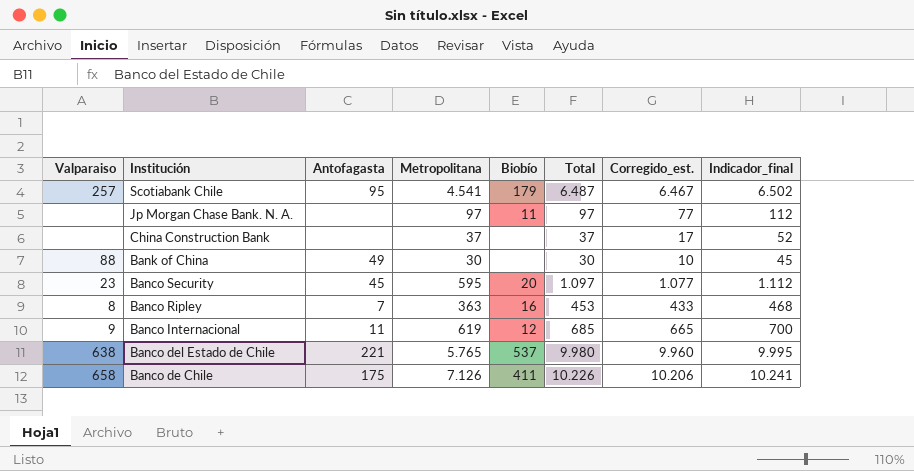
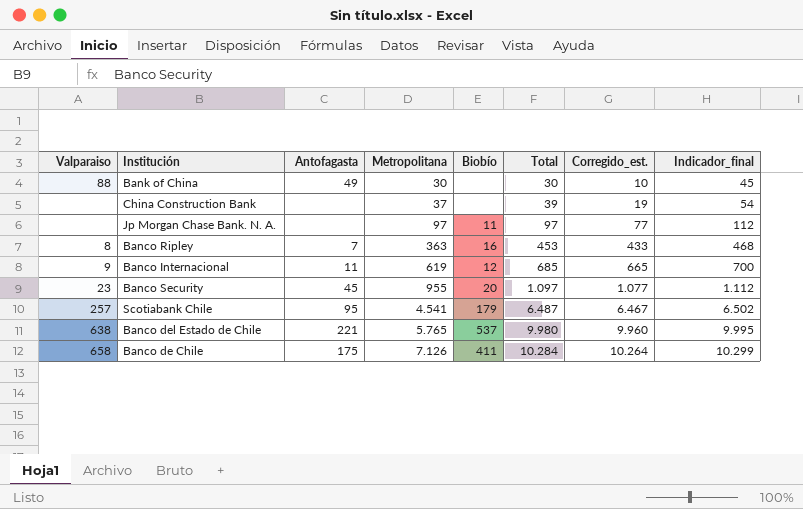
row order: Institución descending -> Metropolitana ascending
China Construction Bank | Total: 37 -> 39
China Construction Bank | Corregido_est.: 17 -> 19
China Construction Bank | Indicador_final: 52 -> 54
Banco Security | Metropolitana: 595 -> 955
Banco de Chile | Total: 10.226 -> 10.284
Banco de Chile | Corregido_est.: 10.206 -> 10.264
Banco de Chile | Indicador_final: 10.241 -> 10.299

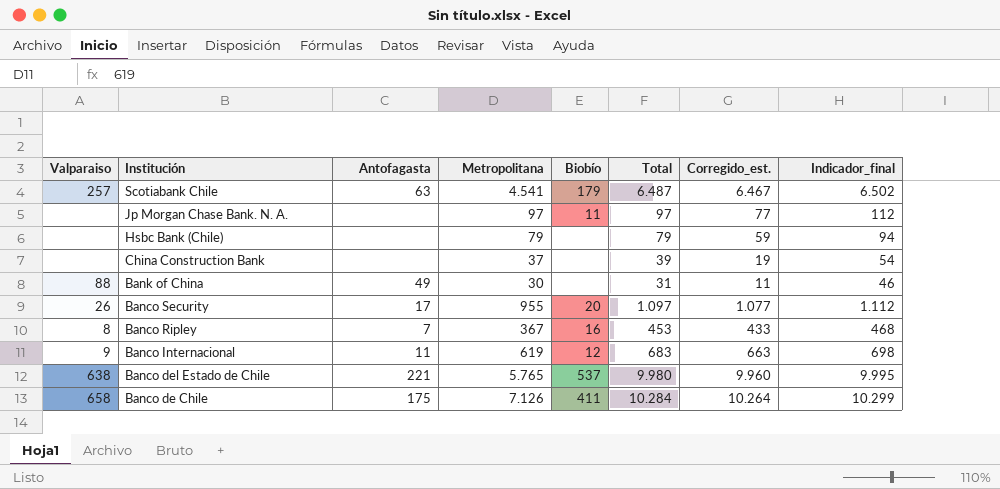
row order: Metropolitana ascending -> Institución descending
Scotiabank Chile | Antofagasta: 95 -> 63
row Hsbc Bank (Chile): none -> none | none | 79 | none | 79 | 59 | 94
Bank of China | Total: 30 -> 31
Bank of China | Corregido_est.: 10 -> 11
Bank of China | Indicador_final: 45 -> 46
Banco Security | Valparaiso: 23 -> 26
Banco Security | Antofagasta: 45 -> 17
Banco Ripley | Metropolitana: 363 -> 367
Banco Internacional | Total: 685 -> 683
Banco Internacional | Corregido_est.: 665 -> 663
Banco Internacional | Indicador_final: 700 -> 698

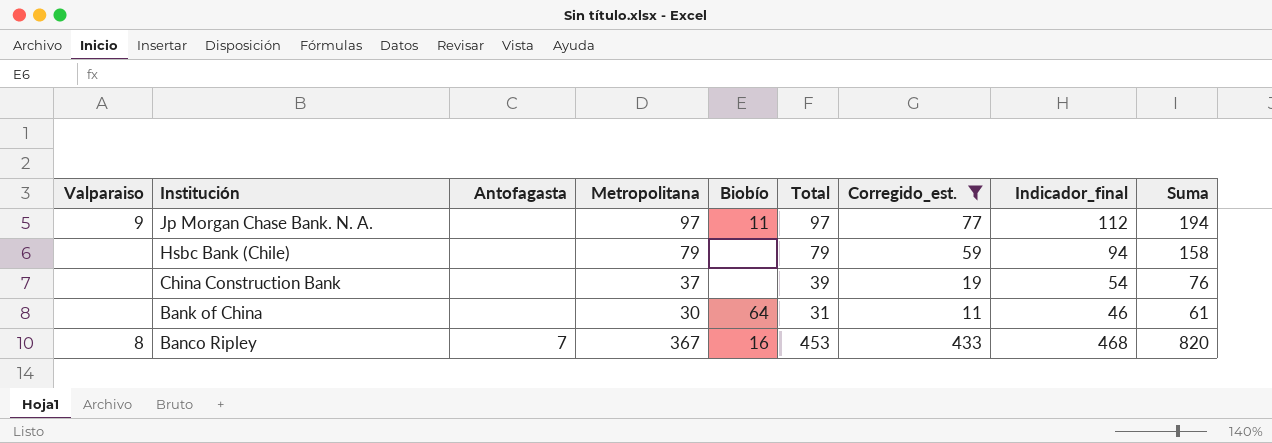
filter: none -> Corregido_est. <= 433
column Suma | formula: none -> [Metropolitana] + [Total]
Jp Morgan Chase Bank. N. A. | Valparaiso: none -> 9
Bank of China | Valparaiso: 88 -> none
Bank of China | Antofagasta: 49 -> none
Bank of China | Biobío: none -> 64

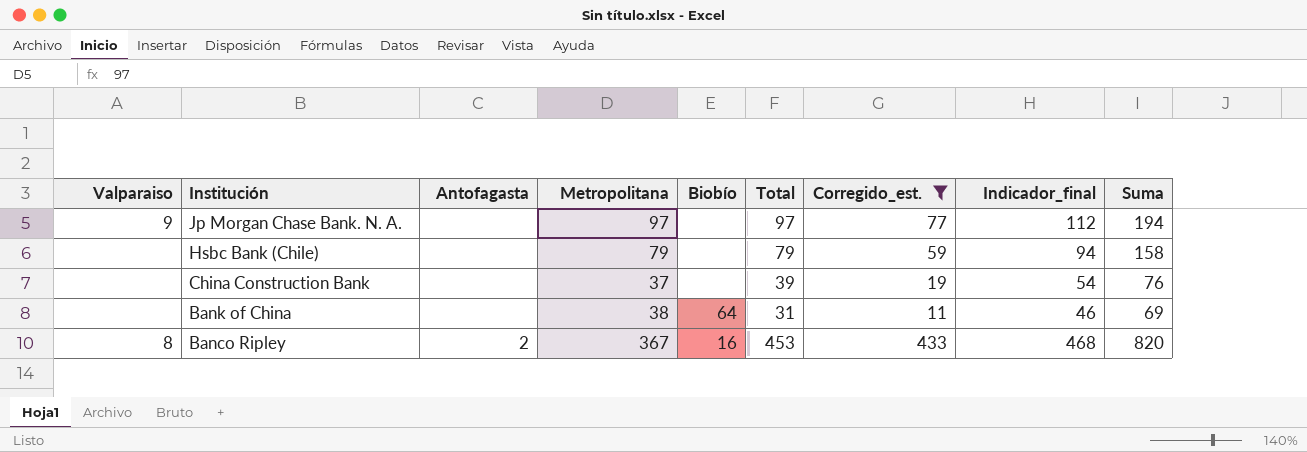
Jp Morgan Chase Bank. N. A. | Biobío: 11 -> none
Bank of China | Metropolitana: 30 -> 38
Bank of China | Suma: 61 -> 69
Banco Ripley | Antofagasta: 7 -> 2

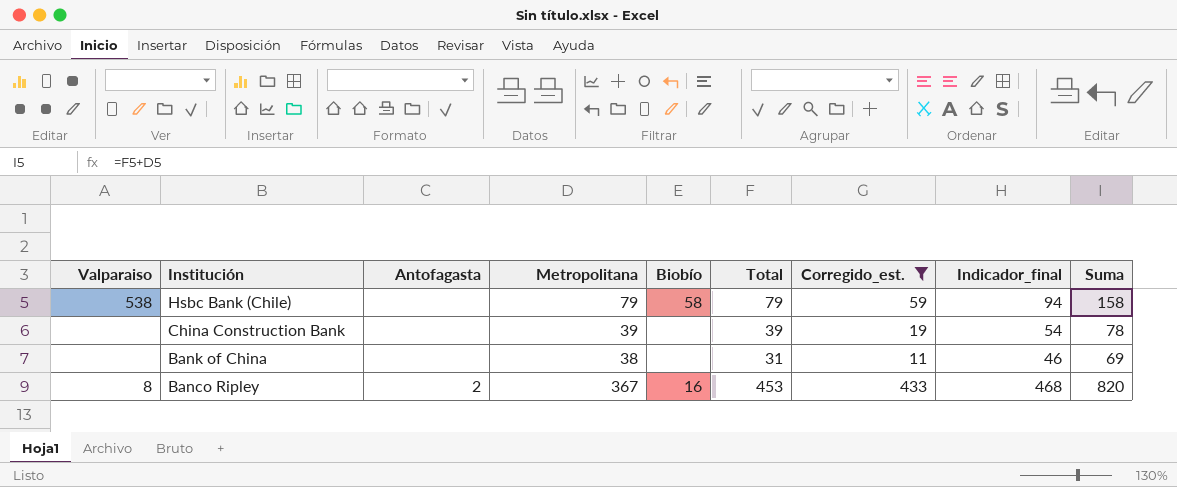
row Jp Morgan Chase Bank. N. A.: 9 | none | 97 | none | 97 | 77 | 112 | 194 -> none
Hsbc Bank (Chile) | Valparaiso: none -> 538
Hsbc Bank (Chile) | Biobío: none -> 58
China Construction Bank | Metropolitana: 37 -> 39
China Construction Bank | Suma: 76 -> 78
Bank of China | Biobío: 64 -> none

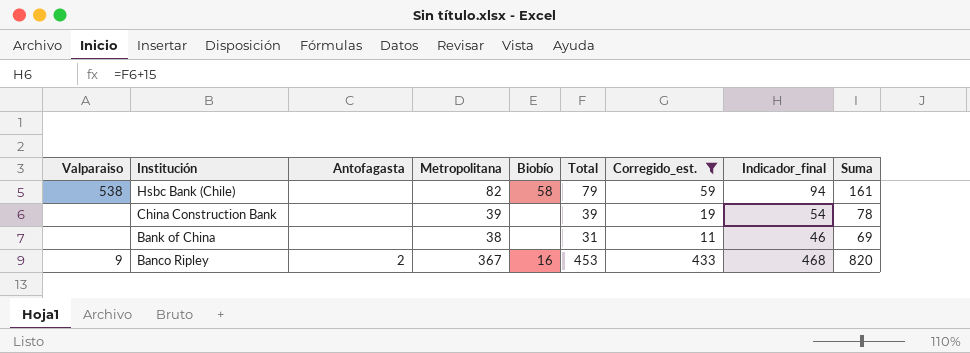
Hsbc Bank (Chile) | Metropolitana: 79 -> 82
Hsbc Bank (Chile) | Suma: 158 -> 161
Banco Ripley | Valparaiso: 8 -> 9

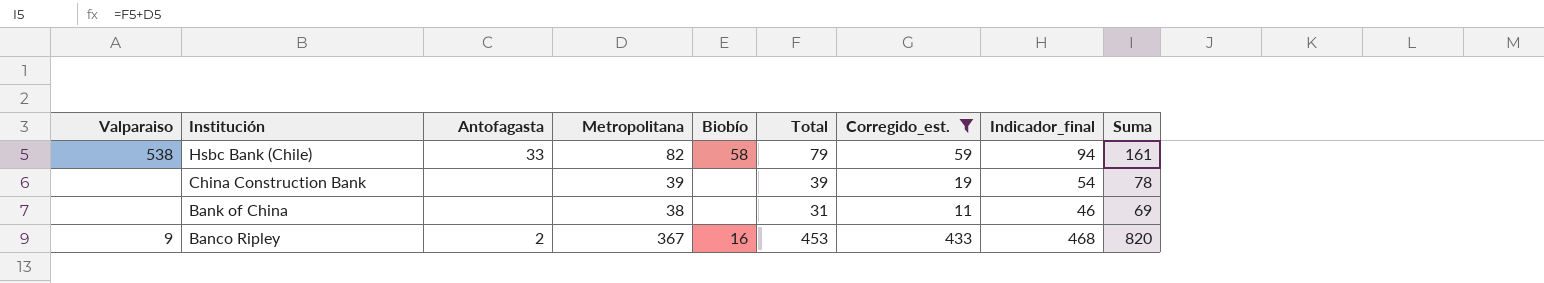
Hsbc Bank (Chile) | Antofagasta: none -> 33

